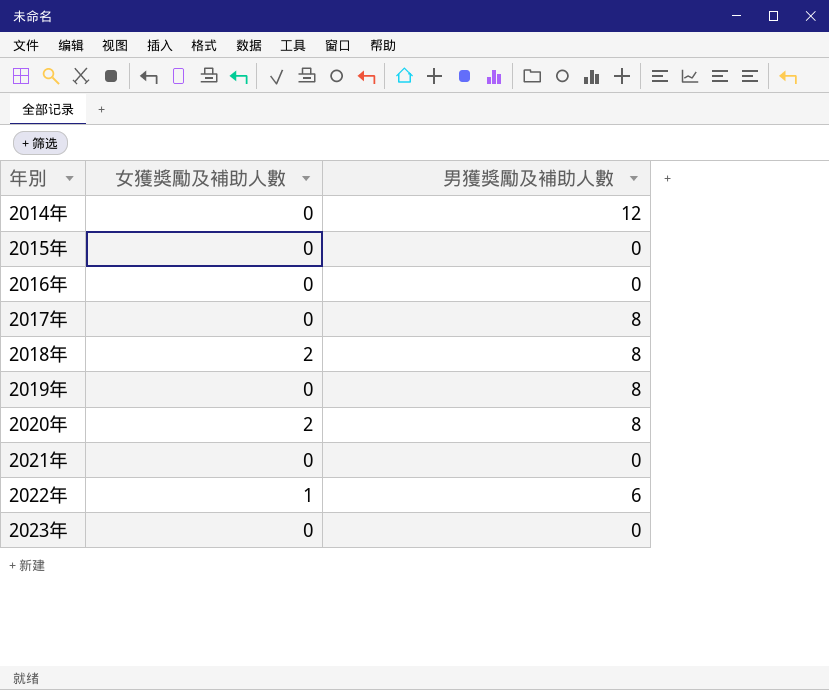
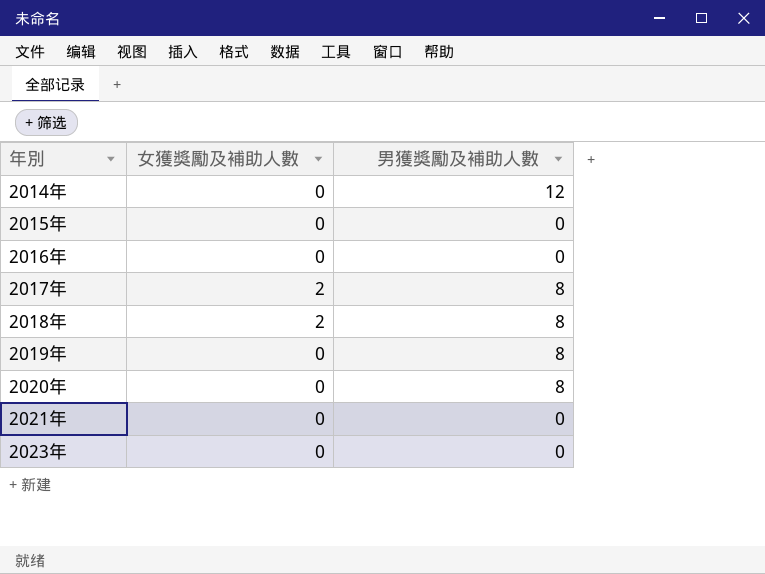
row 2022年: 1 | 6 -> none
2017年 | 女獲獎勵及補助人數: 0 -> 2
2020年 | 女獲獎勵及補助人數: 2 -> 0

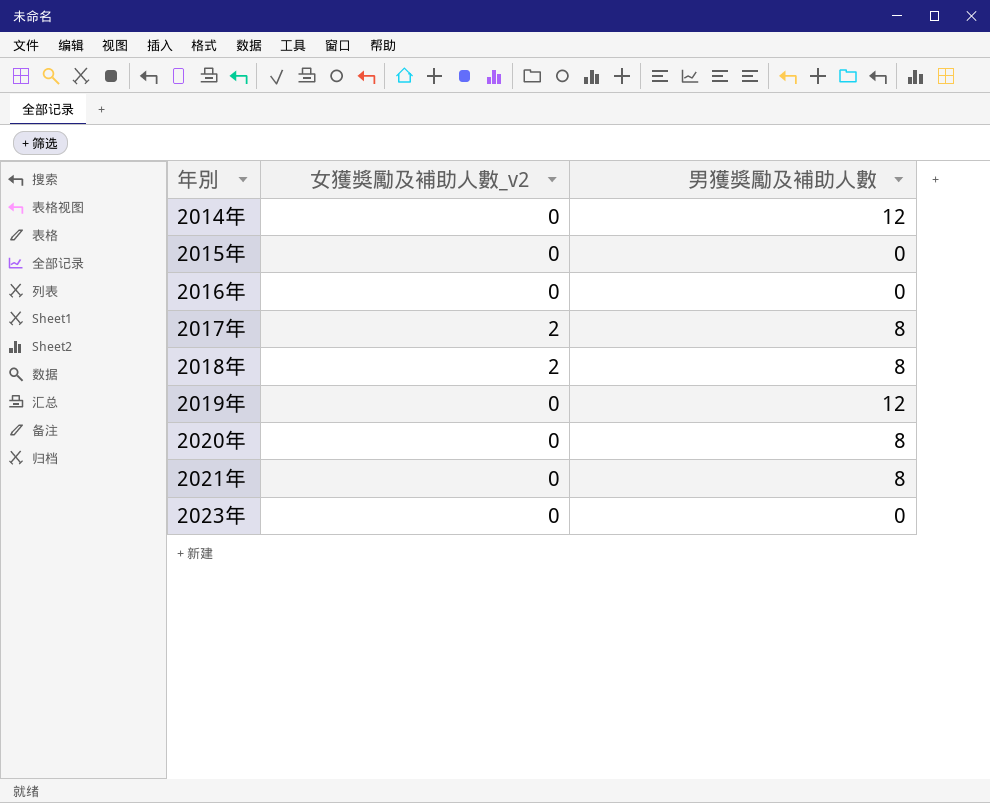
column name: 女獲獎勵及補助人數 -> 女獲獎勵及補助人數_v2
2019年 | 男獲獎勵及補助人數: 8 -> 12
2021年 | 男獲獎勵及補助人數: 0 -> 8

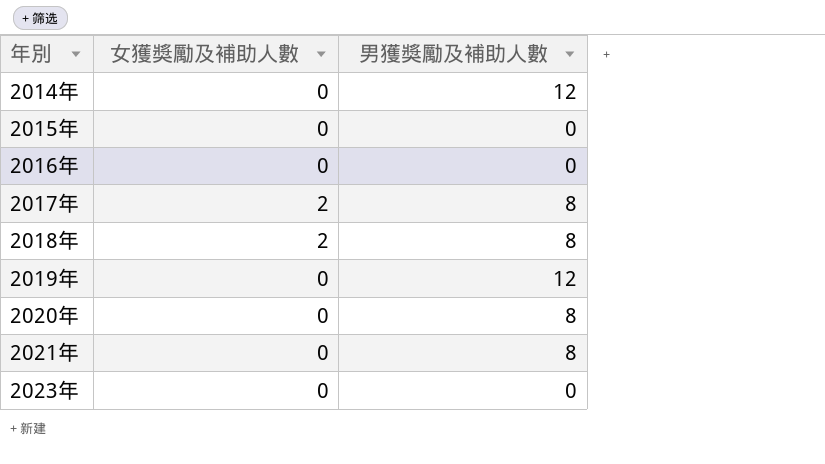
column name: 女獲獎勵及補助人數_v2 -> 女獲獎勵及補助人數

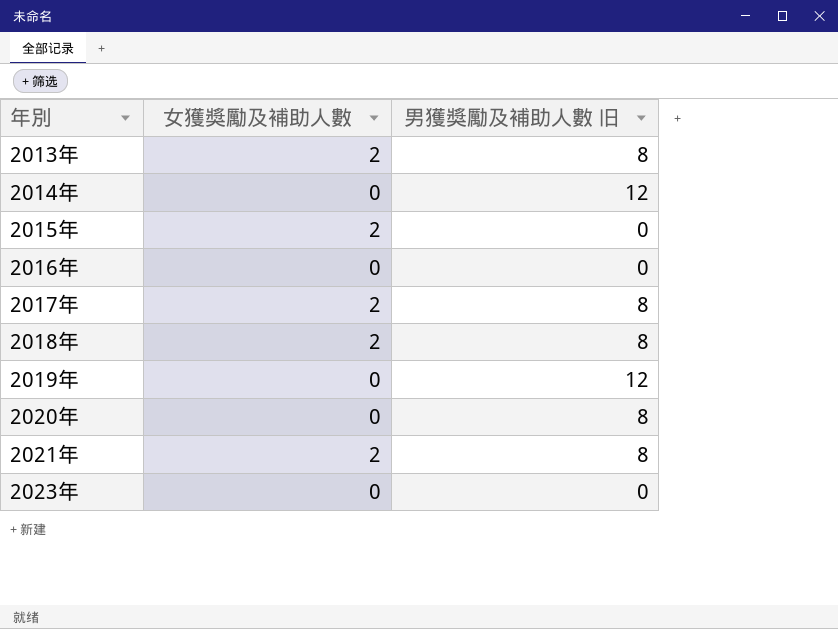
column name: 男獲獎勵及補助人數 -> 男獲獎勵及補助人數 旧
row 2013年: none -> 2 | 8
2015年 | 女獲獎勵及補助人數: 0 -> 2
2021年 | 女獲獎勵及補助人數: 0 -> 2

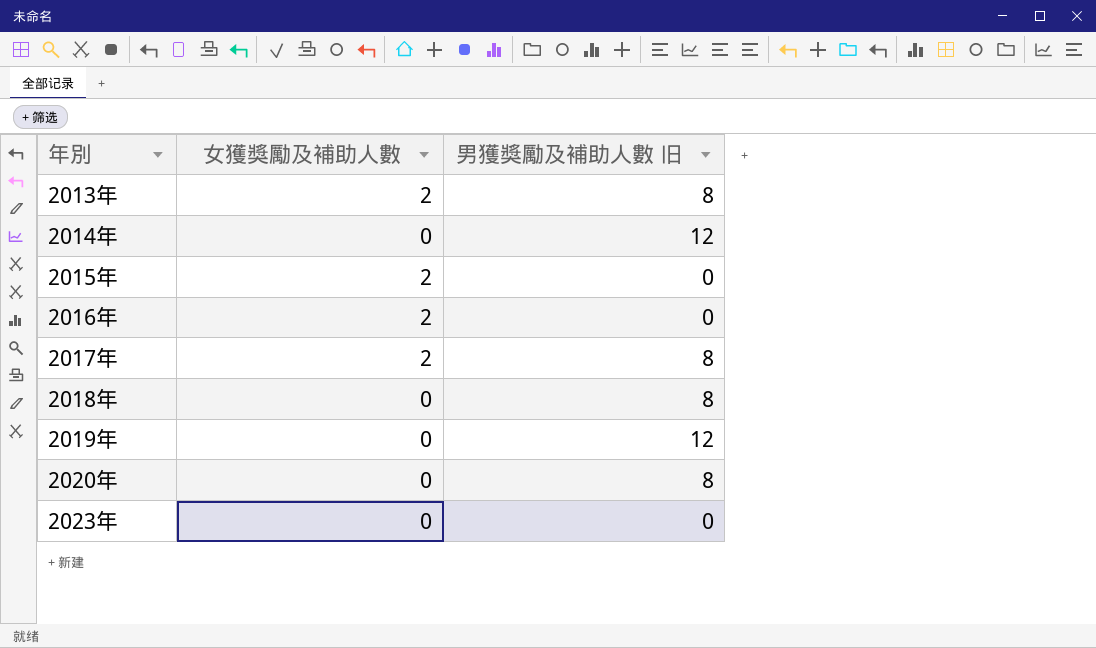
row 2021年: 2 | 8 -> none
2016年 | 女獲獎勵及補助人數: 0 -> 2
2018年 | 女獲獎勵及補助人數: 2 -> 0

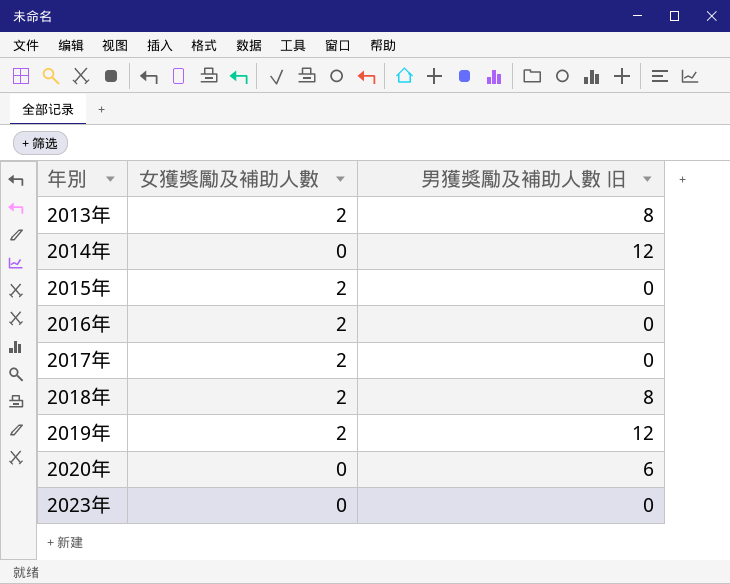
2017年 | 男獲獎勵及補助人數 旧: 8 -> 0
2018年 | 女獲獎勵及補助人數: 0 -> 2
2019年 | 女獲獎勵及補助人數: 0 -> 2
2020年 | 男獲獎勵及補助人數 旧: 8 -> 6

